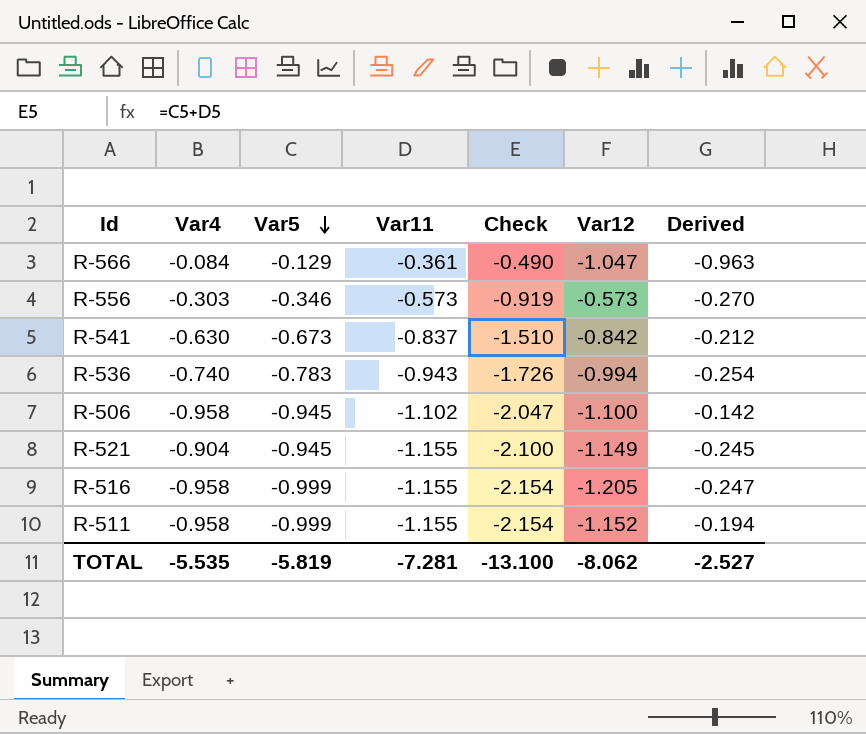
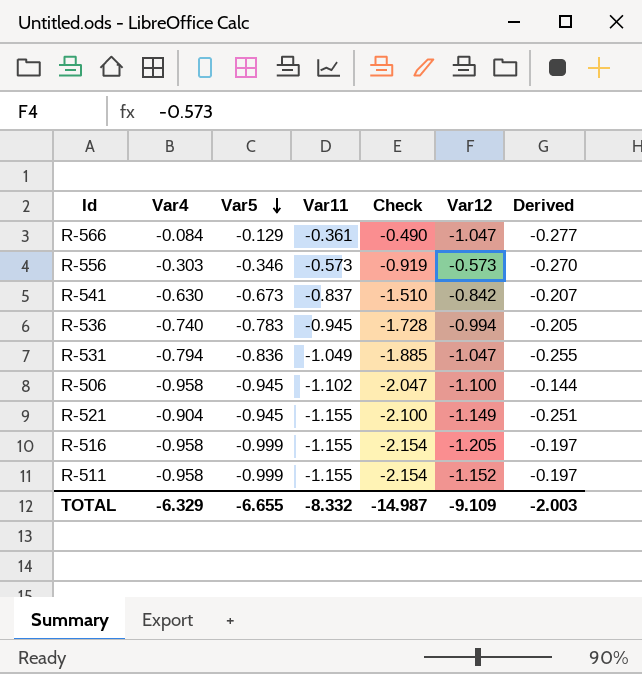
column Derived | formula: [Var12] - [Var4] -> [Var11] - [Var4]
R-536 | Var11: -0.943 -> -0.945
R-536 | Check: -1.726 -> -1.728
row R-531: none -> -0.794 | -0.836 | -1.049 | -1.885 | -1.047 | -0.255
TOTAL | Var4: -5.535 -> -6.329
TOTAL | Var5: -5.819 -> -6.655
TOTAL | Var11: -7.281 -> -8.332
TOTAL | Check: -13.100 -> -14.987
TOTAL | Var12: -8.062 -> -9.109
TOTAL | Derived: -2.527 -> -2.003

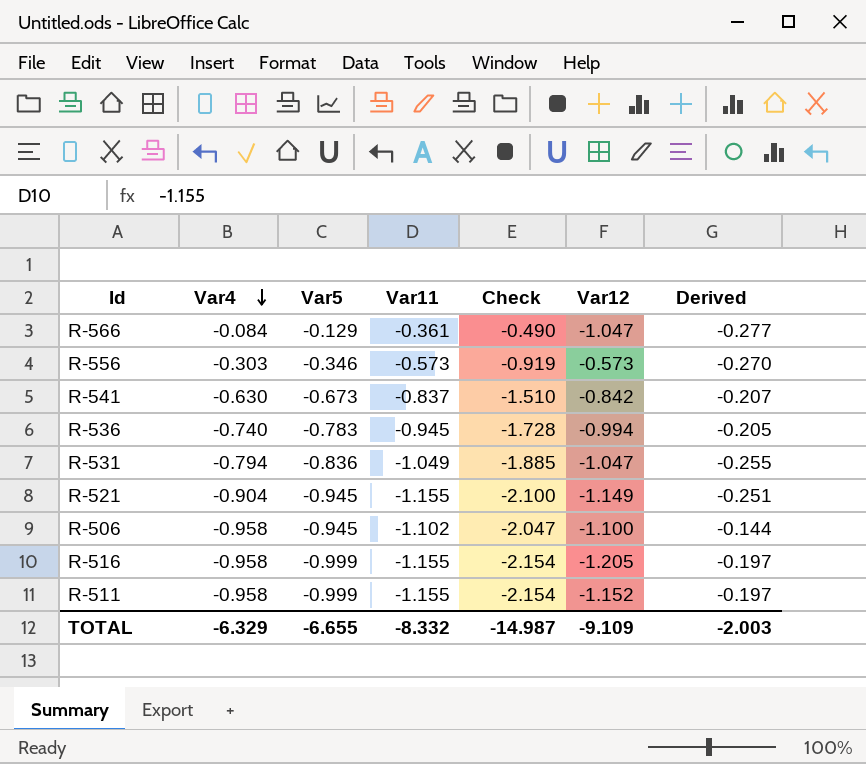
row order: Var5 descending -> Var4 descending

